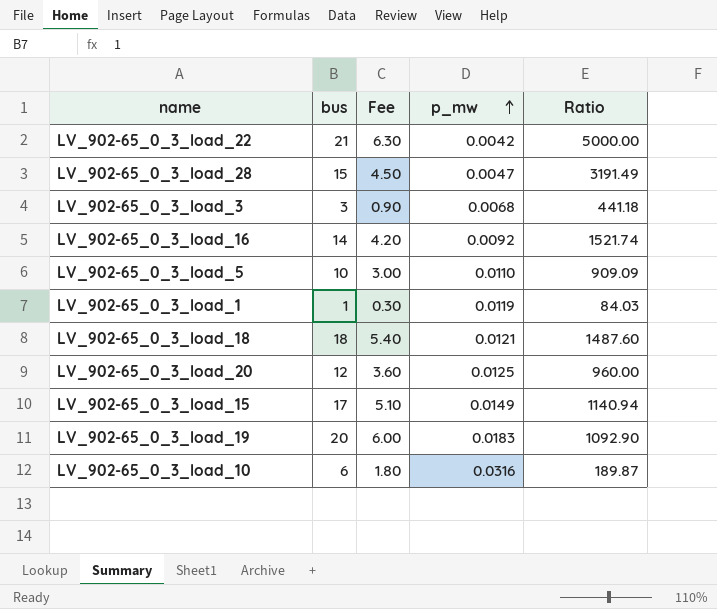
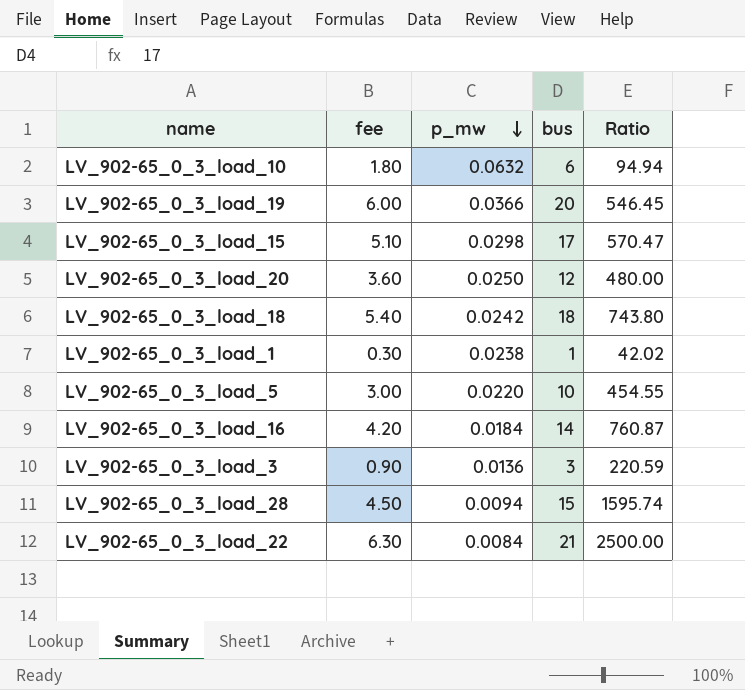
row order: p_mw ascending -> p_mw descending
column name: Fee -> fee
column bus | position: 2 -> 4
LV_902-65_0_3_load_10 | p_mw: 0.0316 -> 0.0632
LV_902-65_0_3_load_10 | Ratio: 189.87 -> 94.94
LV_902-65_0_3_load_19 | p_mw: 0.0183 -> 0.0366
LV_902-65_0_3_load_19 | Ratio: 1092.90 -> 546.45
LV_902-65_0_3_load_15 | p_mw: 0.0149 -> 0.0298
LV_902-65_0_3_load_15 | Ratio: 1140.94 -> 570.47
LV_902-65_0_3_load_20 | p_mw: 0.0125 -> 0.0250
LV_902-65_0_3_load_20 | Ratio: 960.00 -> 480.00
LV_902-65_0_3_load_18 | p_mw: 0.0121 -> 0.0242
LV_902-65_0_3_load_18 | Ratio: 1487.60 -> 743.80
LV_902-65_0_3_load_1 | p_mw: 0.0119 -> 0.0238
LV_902-65_0_3_load_1 | Ratio: 84.03 -> 42.02
LV_902-65_0_3_load_5 | p_mw: 0.0110 -> 0.0220
LV_902-65_0_3_load_5 | Ratio: 909.09 -> 454.55
LV_902-65_0_3_load_16 | p_mw: 0.0092 -> 0.0184
LV_902-65_0_3_load_16 | Ratio: 1521.74 -> 760.87
LV_902-65_0_3_load_3 | p_mw: 0.0068 -> 0.0136
LV_902-65_0_3_load_3 | Ratio: 441.18 -> 220.59
LV_902-65_0_3_load_28 | p_mw: 0.0047 -> 0.0094
LV_902-65_0_3_load_28 | Ratio: 3191.49 -> 1595.74
LV_902-65_0_3_load_22 | p_mw: 0.0042 -> 0.0084
LV_902-65_0_3_load_22 | Ratio: 5000.00 -> 2500.00

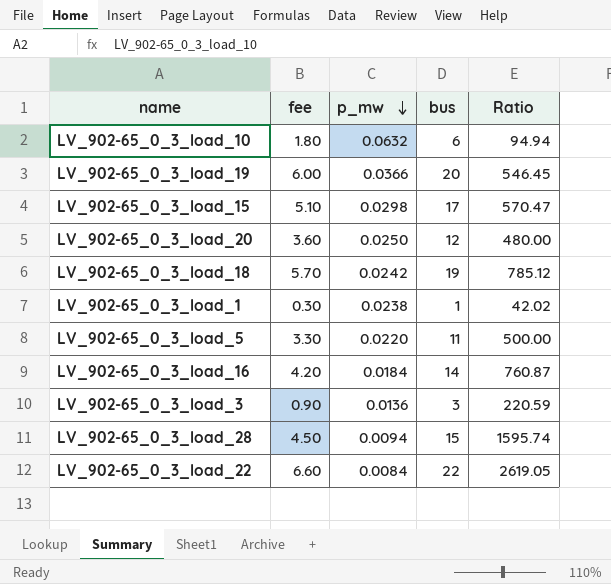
LV_902-65_0_3_load_18 | fee: 5.40 -> 5.70
LV_902-65_0_3_load_18 | bus: 18 -> 19
LV_902-65_0_3_load_18 | Ratio: 743.80 -> 785.12
LV_902-65_0_3_load_5 | fee: 3.00 -> 3.30
LV_902-65_0_3_load_5 | bus: 10 -> 11
LV_902-65_0_3_load_5 | Ratio: 454.55 -> 500.00
LV_902-65_0_3_load_22 | fee: 6.30 -> 6.60
LV_902-65_0_3_load_22 | bus: 21 -> 22
LV_902-65_0_3_load_22 | Ratio: 2500.00 -> 2619.05

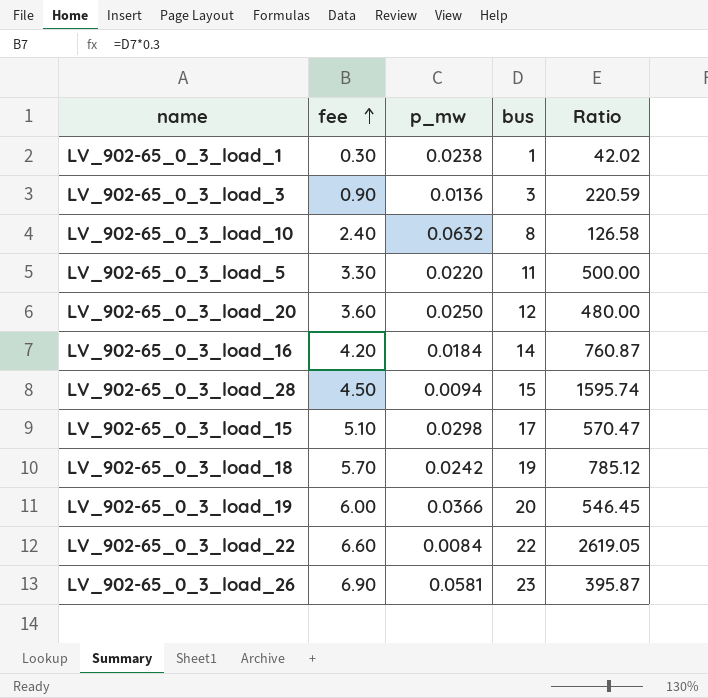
row order: p_mw descending -> fee ascending
LV_902-65_0_3_load_10 | fee: 1.80 -> 2.40
LV_902-65_0_3_load_10 | bus: 6 -> 8
LV_902-65_0_3_load_10 | Ratio: 94.94 -> 126.58
row LV_902-65_0_3_load_26: none -> 6.90 | 0.0581 | 23 | 395.87

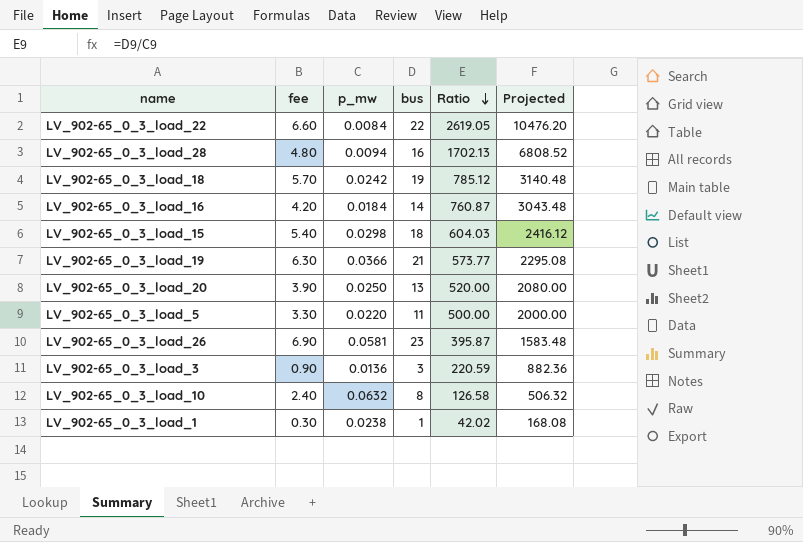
row order: fee ascending -> Ratio descending
column Projected | formula: none -> [Ratio] * 4
LV_902-65_0_3_load_28 | fee: 4.50 -> 4.80
LV_902-65_0_3_load_28 | bus: 15 -> 16
LV_902-65_0_3_load_28 | Ratio: 1595.74 -> 1702.13
LV_902-65_0_3_load_15 | fee: 5.10 -> 5.40
LV_902-65_0_3_load_15 | bus: 17 -> 18
LV_902-65_0_3_load_15 | Ratio: 570.47 -> 604.03
LV_902-65_0_3_load_19 | fee: 6.00 -> 6.30
LV_902-65_0_3_load_19 | bus: 20 -> 21
LV_902-65_0_3_load_19 | Ratio: 546.45 -> 573.77
LV_902-65_0_3_load_20 | fee: 3.60 -> 3.90
LV_902-65_0_3_load_20 | bus: 12 -> 13
LV_902-65_0_3_load_20 | Ratio: 480.00 -> 520.00

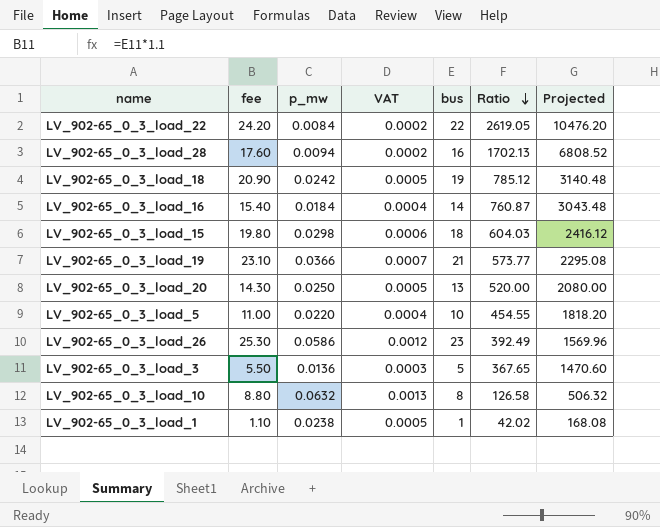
column fee | formula: [bus] * 0.3 -> [bus] * 1.1
column VAT | formula: none -> [p_mw] * 0.02
LV_902-65_0_3_load_5 | bus: 11 -> 10
LV_902-65_0_3_load_5 | Ratio: 500.00 -> 454.55
LV_902-65_0_3_load_5 | Projected: 2000.00 -> 1818.20
LV_902-65_0_3_load_26 | p_mw: 0.0581 -> 0.0586
LV_902-65_0_3_load_26 | Ratio: 395.87 -> 392.49
LV_902-65_0_3_load_26 | Projected: 1583.48 -> 1569.96
LV_902-65_0_3_load_3 | bus: 3 -> 5
LV_902-65_0_3_load_3 | Ratio: 220.59 -> 367.65
LV_902-65_0_3_load_3 | Projected: 882.36 -> 1470.60

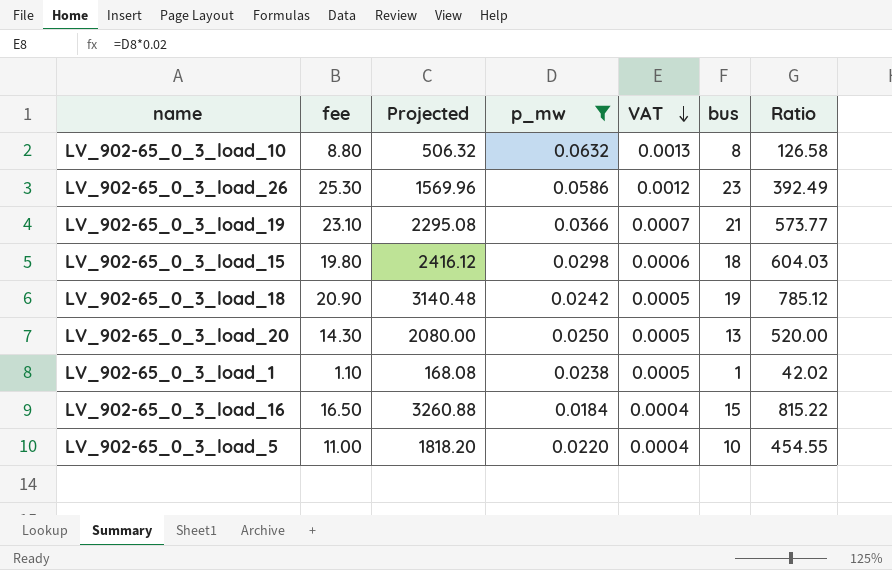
filter: none -> p_mw >= 0.0184
row order: Ratio descending -> VAT descending
column Projected | position: 7 -> 3
LV_902-65_0_3_load_16 | fee: 15.40 -> 16.50
LV_902-65_0_3_load_16 | Projected: 3043.48 -> 3260.88
LV_902-65_0_3_load_16 | bus: 14 -> 15
LV_902-65_0_3_load_16 | Ratio: 760.87 -> 815.22

